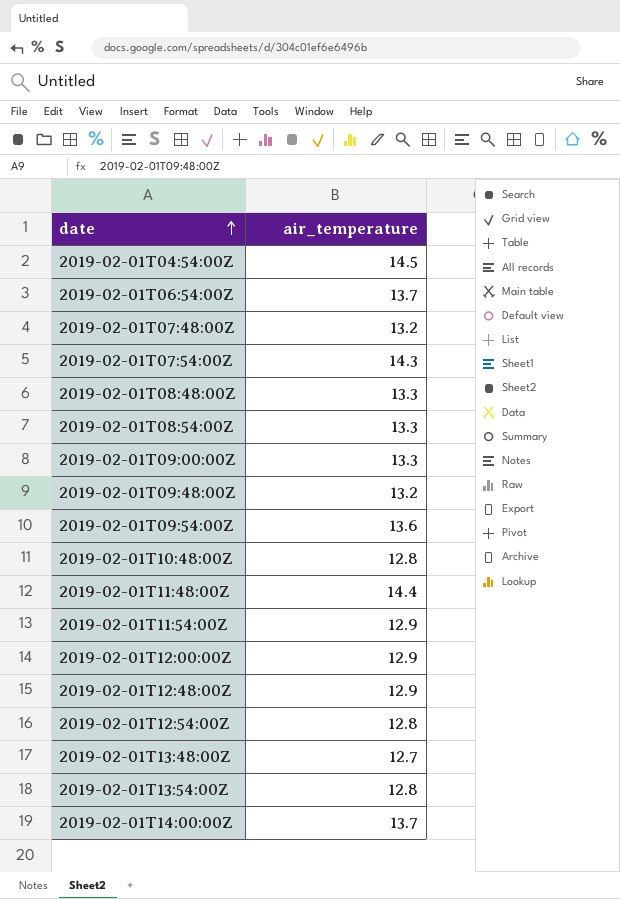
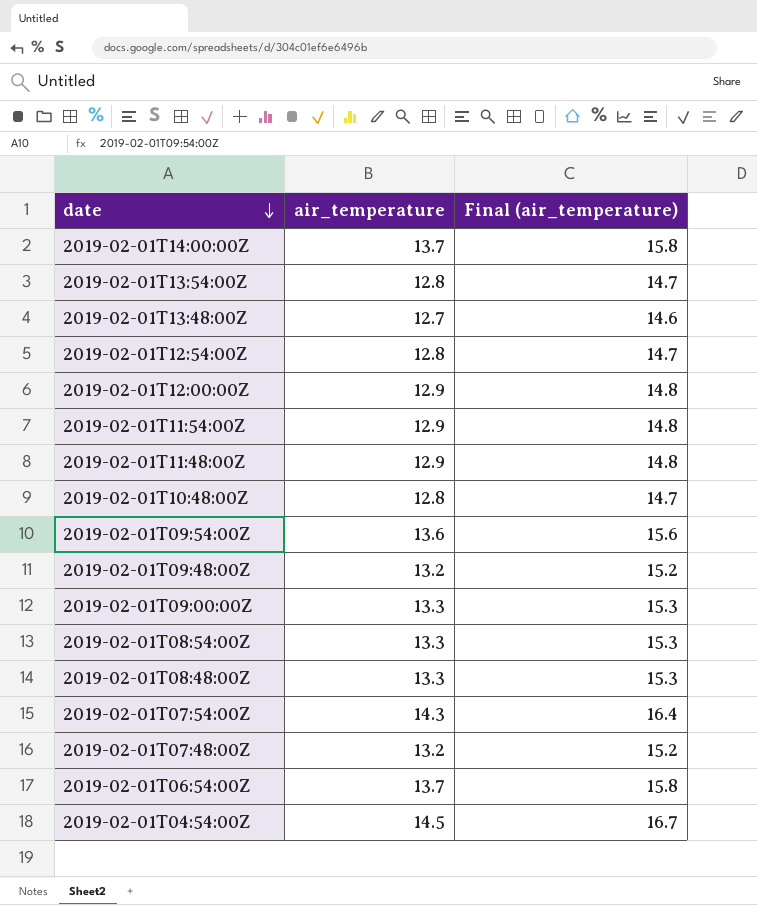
row order: date ascending -> date descending
column Final (air_temperature) | formula: none -> [air_temperature] * 1.15
row 2019-02-01T12:48:00Z: 12.9 -> none
2019-02-01T11:48:00Z | air_temperature: 14.4 -> 12.9

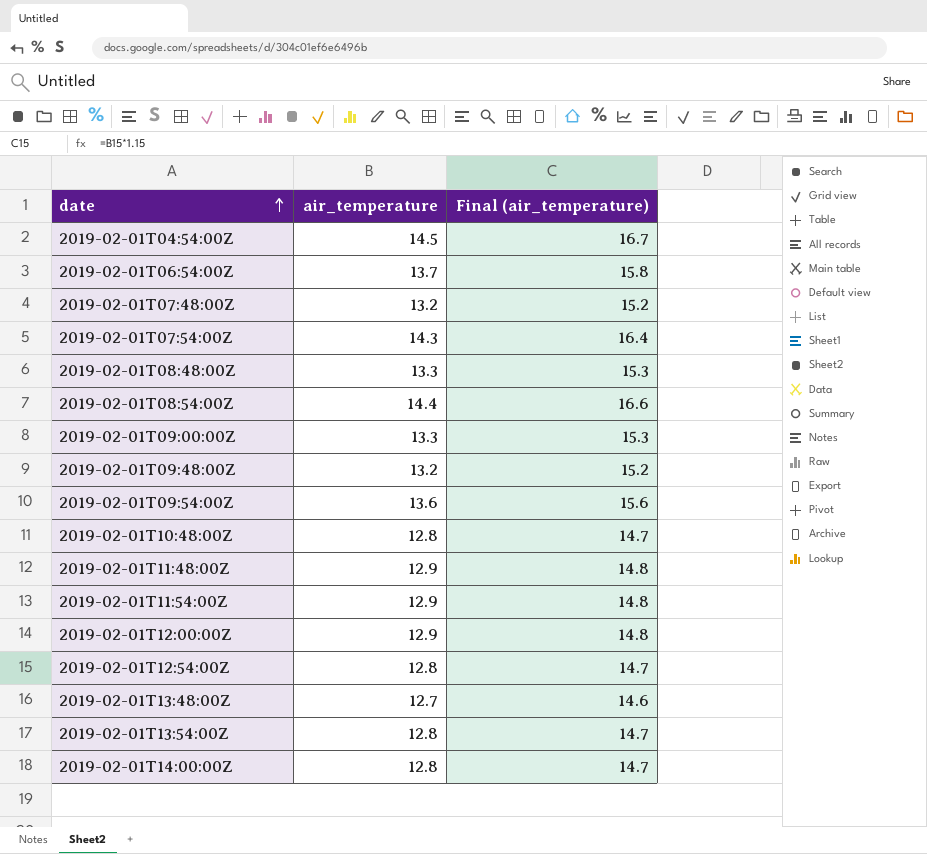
row order: date descending -> date ascending
2019-02-01T08:54:00Z | air_temperature: 13.3 -> 14.4
2019-02-01T08:54:00Z | Final (air_temperature): 15.3 -> 16.6
2019-02-01T14:00:00Z | air_temperature: 13.7 -> 12.8
2019-02-01T14:00:00Z | Final (air_temperature): 15.8 -> 14.7

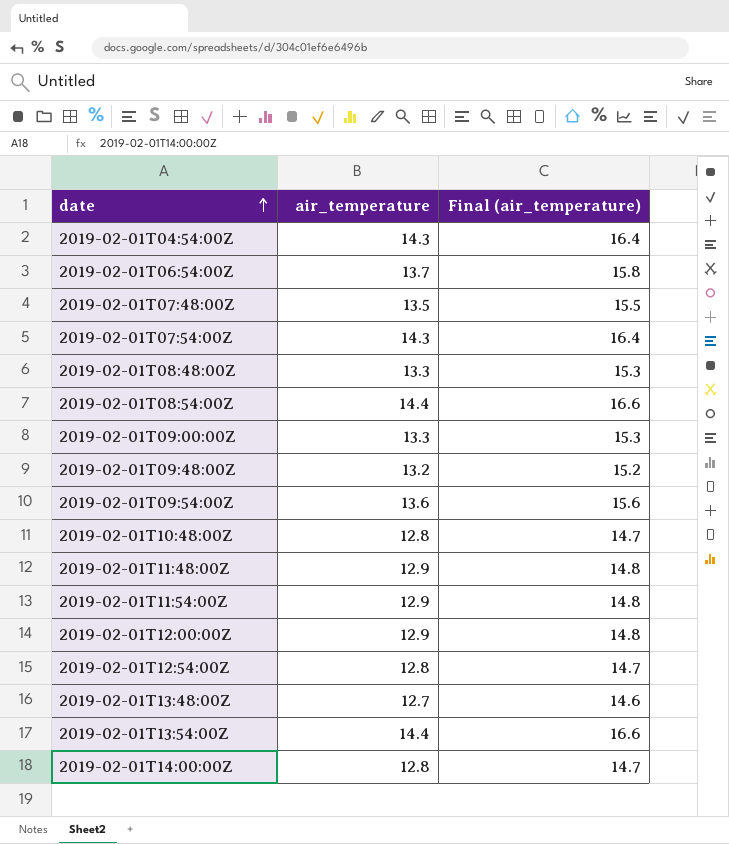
2019-02-01T04:54:00Z | air_temperature: 14.5 -> 14.3
2019-02-01T04:54:00Z | Final (air_temperature): 16.7 -> 16.4
2019-02-01T07:48:00Z | air_temperature: 13.2 -> 13.5
2019-02-01T07:48:00Z | Final (air_temperature): 15.2 -> 15.5
2019-02-01T13:54:00Z | air_temperature: 12.8 -> 14.4
2019-02-01T13:54:00Z | Final (air_temperature): 14.7 -> 16.6

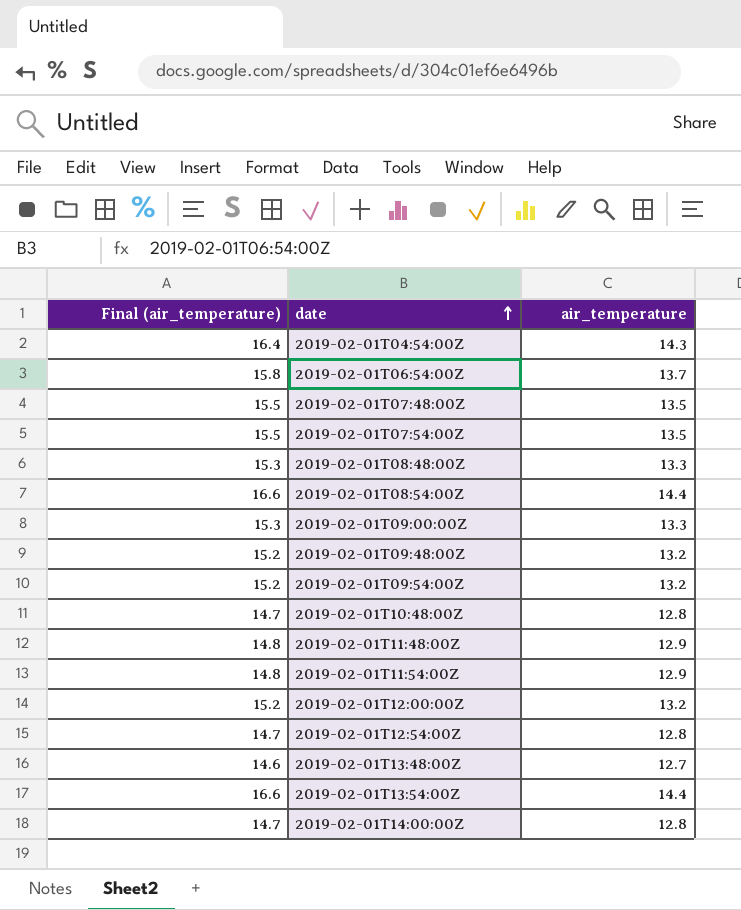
column Final (air_temperature) | position: 3 -> 1
2019-02-01T07:54:00Z | Final (air_temperature): 16.4 -> 15.5
2019-02-01T07:54:00Z | air_temperature: 14.3 -> 13.5
2019-02-01T09:54:00Z | Final (air_temperature): 15.6 -> 15.2
2019-02-01T09:54:00Z | air_temperature: 13.6 -> 13.2
2019-02-01T12:00:00Z | Final (air_temperature): 14.8 -> 15.2
2019-02-01T12:00:00Z | air_temperature: 12.9 -> 13.2

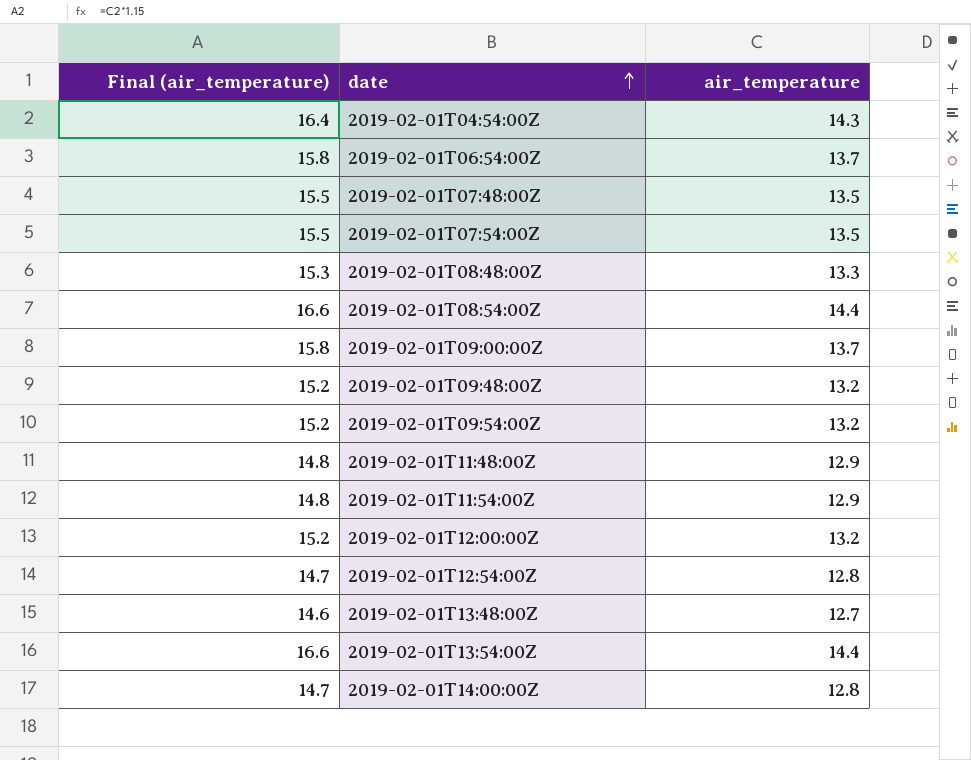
row 2019-02-01T10:48:00Z: 14.7 | 12.8 -> none
2019-02-01T09:00:00Z | Final (air_temperature): 15.3 -> 15.8
2019-02-01T09:00:00Z | air_temperature: 13.3 -> 13.7

